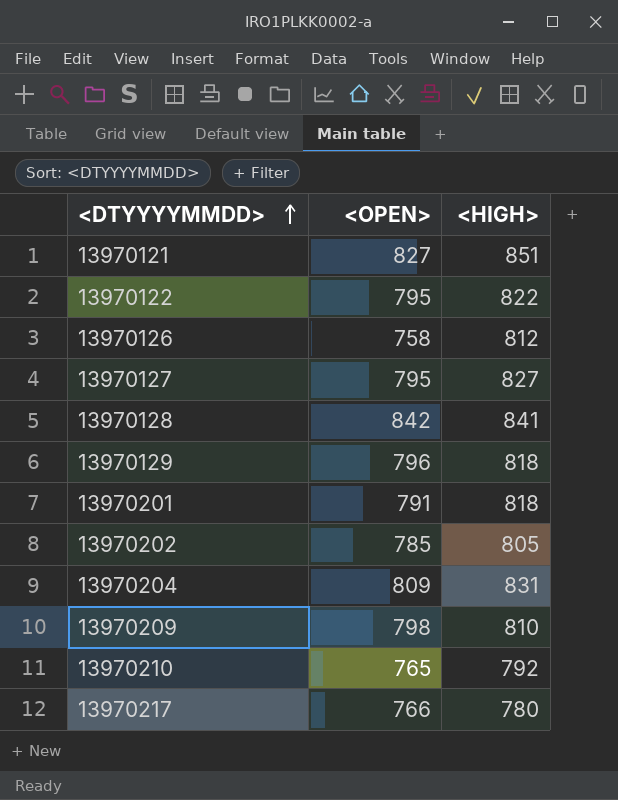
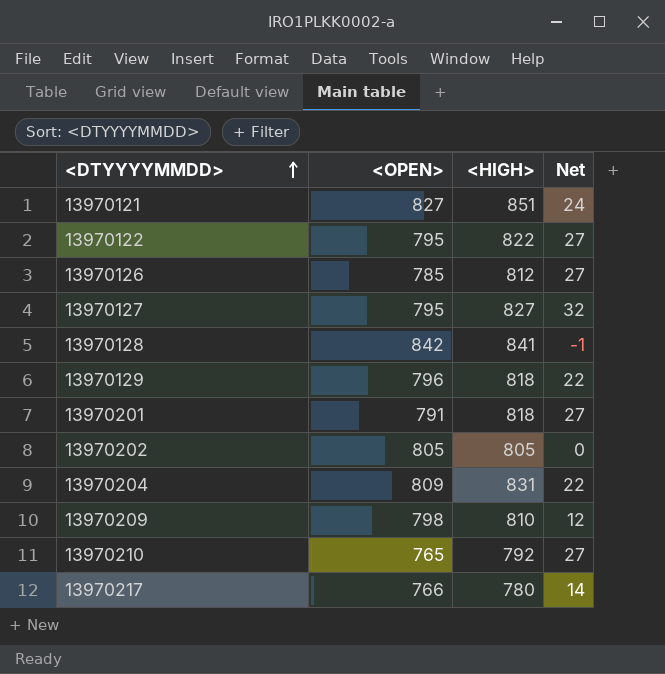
column Net | formula: none -> [<HIGH>] - [<OPEN>]
13970126 | <OPEN>: 758 -> 785
13970202 | <OPEN>: 785 -> 805

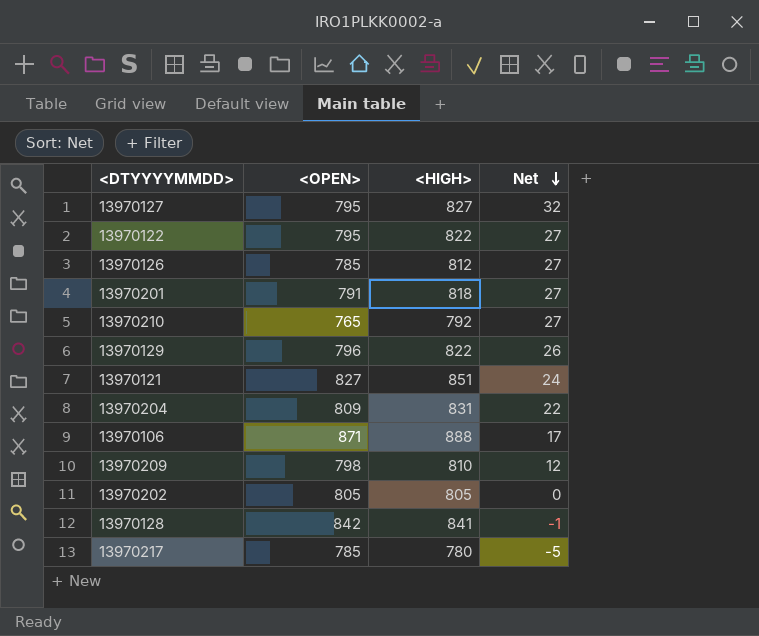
row order: <DTYYYYMMDD> ascending -> Net descending
13970129 | <HIGH>: 818 -> 822
13970129 | Net: 22 -> 26
row 13970106: none -> 871 | 888 | 17
13970217 | <OPEN>: 766 -> 785
13970217 | Net: 14 -> -5

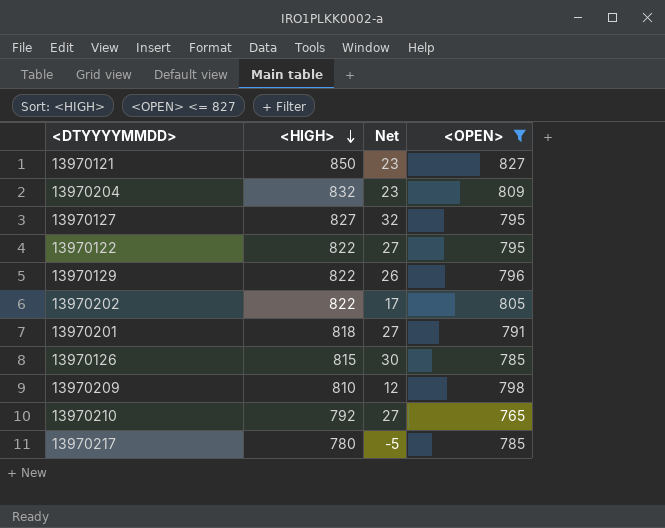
filter: none -> <OPEN> <= 827
row order: Net descending -> <HIGH> descending
column <OPEN> | position: 2 -> 4
13970121 | <HIGH>: 851 -> 850
13970121 | Net: 24 -> 23
13970204 | <HIGH>: 831 -> 832
13970204 | Net: 22 -> 23
13970202 | <HIGH>: 805 -> 822
13970202 | Net: 0 -> 17
13970126 | <HIGH>: 812 -> 815
13970126 | Net: 27 -> 30

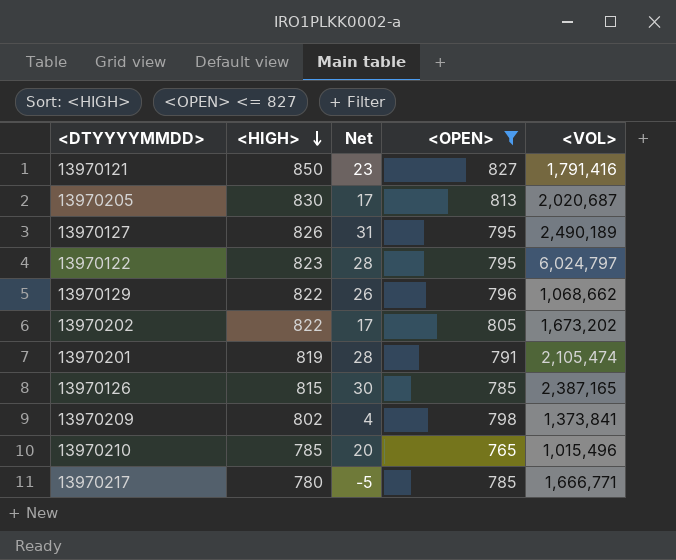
column <VOL> | position: none -> 5
row 13970204: 832 | 23 | 809 -> none
row 13970205: none -> 830 | 17 | 813 | 2,020,687
13970127 | <HIGH>: 827 -> 826
13970127 | Net: 32 -> 31
13970122 | <HIGH>: 822 -> 823
13970122 | Net: 27 -> 28
13970201 | <HIGH>: 818 -> 819
13970201 | Net: 27 -> 28
13970209 | <HIGH>: 810 -> 802
13970209 | Net: 12 -> 4
13970210 | <HIGH>: 792 -> 785
13970210 | Net: 27 -> 20

